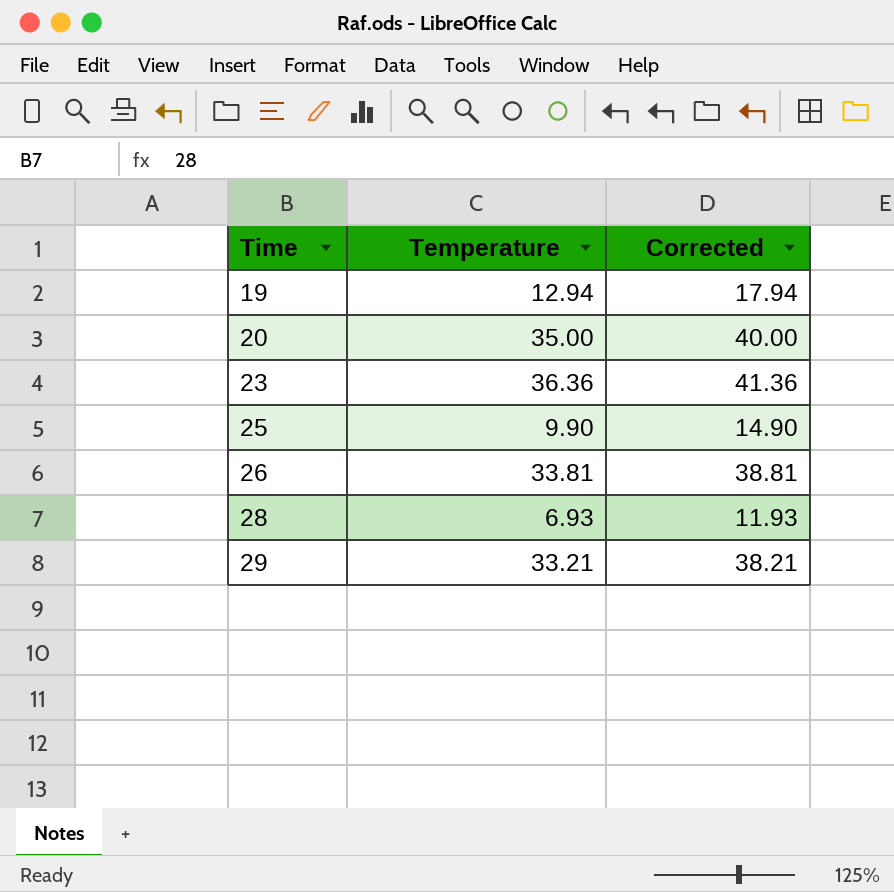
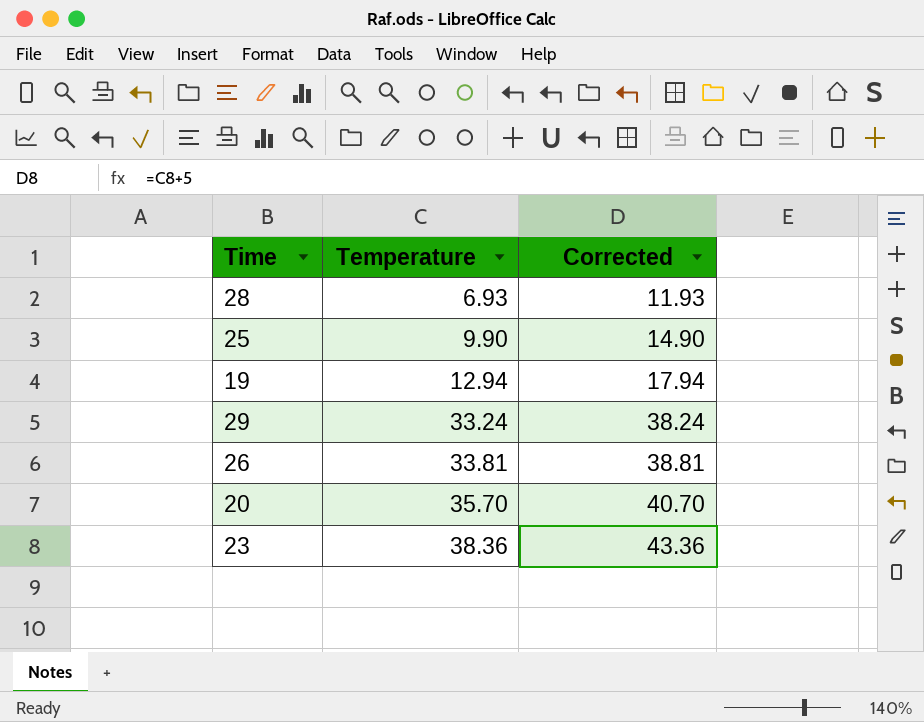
row order: Time ascending -> Temperature ascending
29 | Temperature: 33.21 -> 33.24
29 | Corrected: 38.21 -> 38.24
20 | Temperature: 35.00 -> 35.70
20 | Corrected: 40.00 -> 40.70
23 | Temperature: 36.36 -> 38.36
23 | Corrected: 41.36 -> 43.36

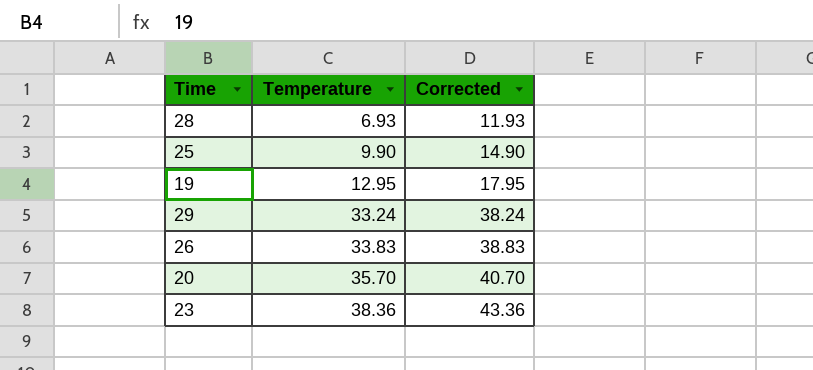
19 | Temperature: 12.94 -> 12.95
19 | Corrected: 17.94 -> 17.95
26 | Temperature: 33.81 -> 33.83
26 | Corrected: 38.81 -> 38.83

